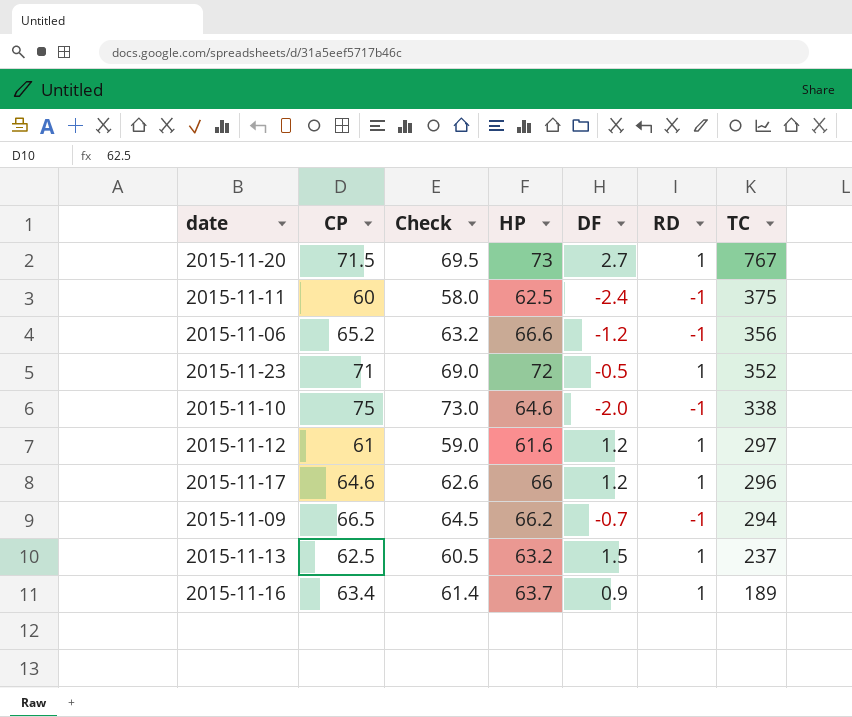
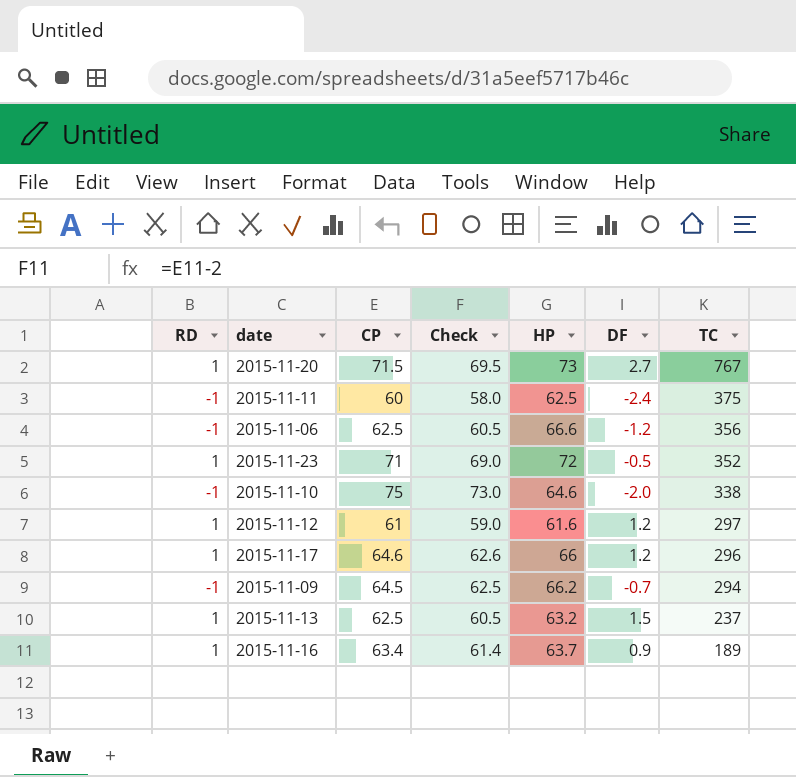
column RD | position: 6 -> 1
2015-11-06 | CP: 65.2 -> 62.5
2015-11-06 | Check: 63.2 -> 60.5
2015-11-09 | CP: 66.5 -> 64.5
2015-11-09 | Check: 64.5 -> 62.5

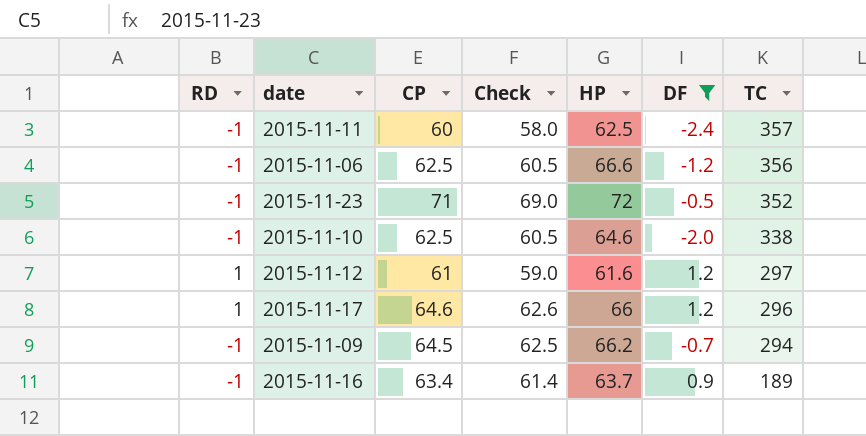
filter: none -> DF <= 1.2
2015-11-11 | TC: 375 -> 357
2015-11-23 | RD: 1 -> -1
2015-11-10 | CP: 75 -> 62.5
2015-11-10 | Check: 73.0 -> 60.5
2015-11-16 | RD: 1 -> -1

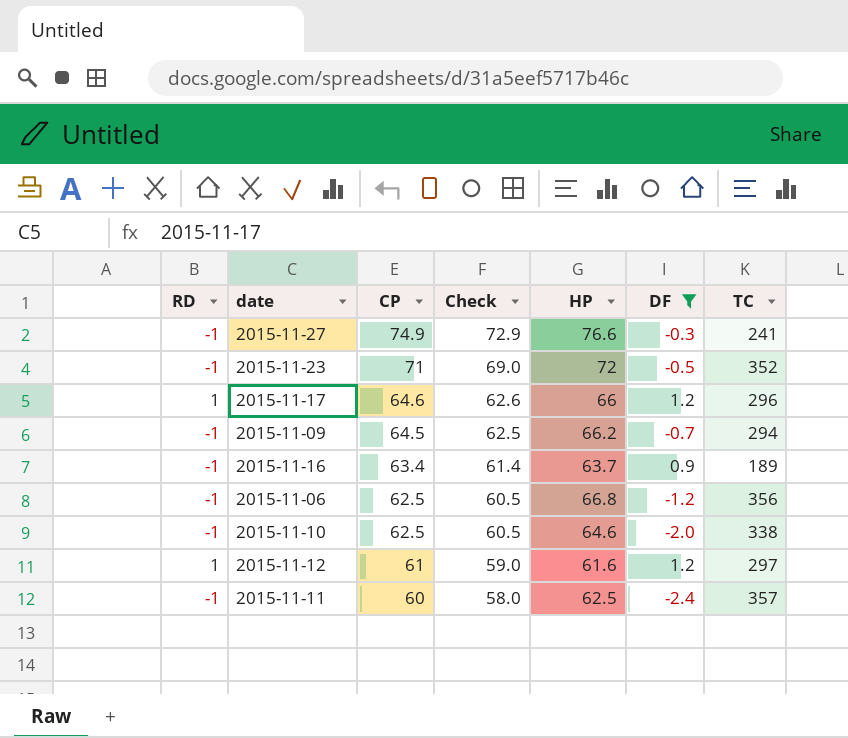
row order: TC descending -> CP descending
row 2015-11-27: none -> -1 | 74.9 | 72.9 | 76.6 | -0.3 | 241
2015-11-06 | HP: 66.6 -> 66.8

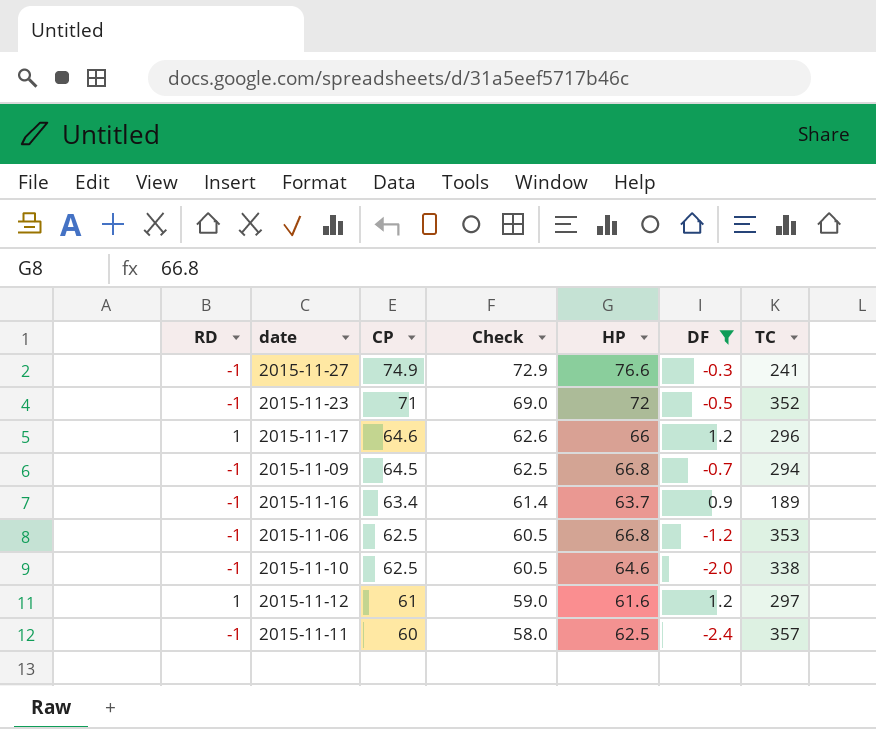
2015-11-09 | HP: 66.2 -> 66.8
2015-11-06 | TC: 356 -> 353

